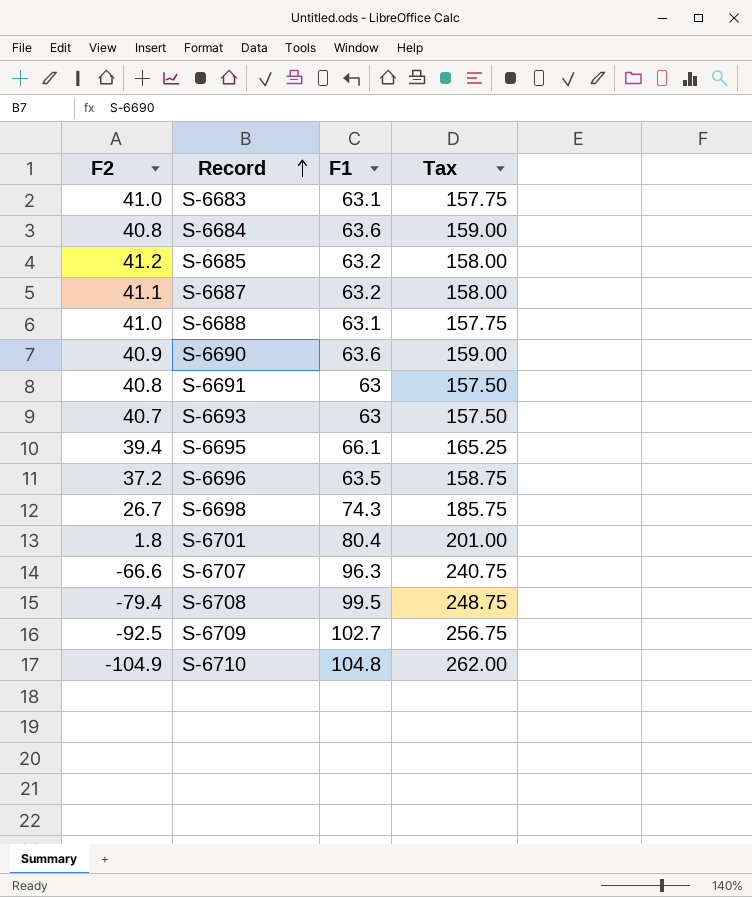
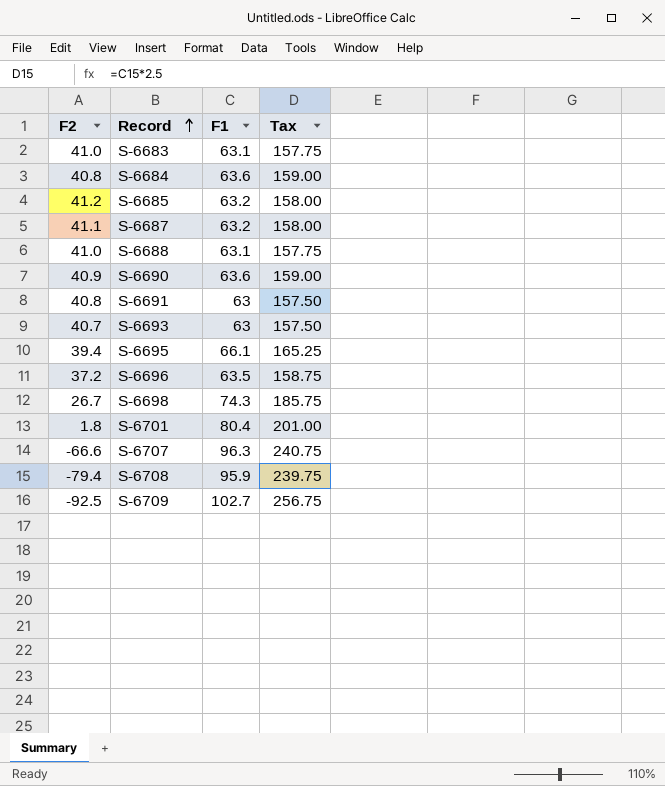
row S-6710: -104.9 | 104.8 | 262.00 -> none
S-6708 | F1: 99.5 -> 95.9
S-6708 | Tax: 248.75 -> 239.75

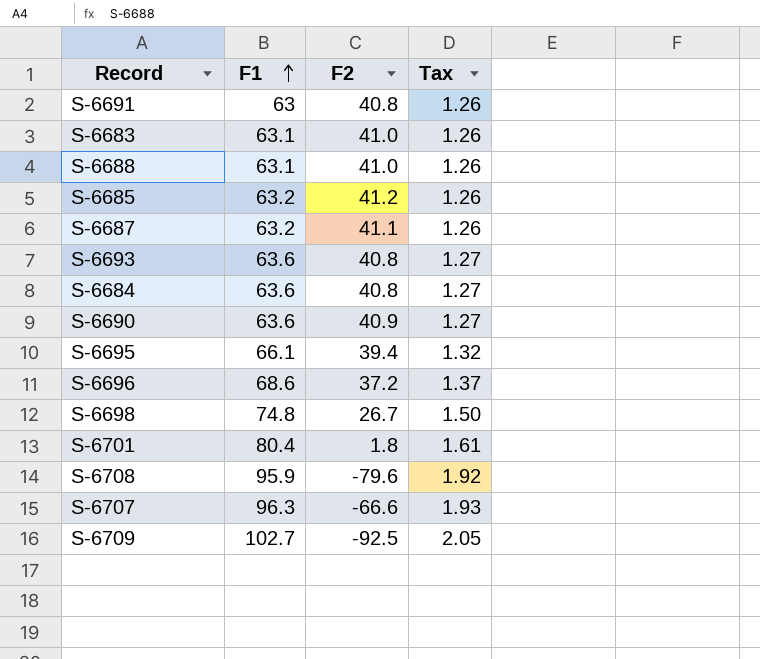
row order: Record ascending -> F1 ascending
column F2 | position: 1 -> 3
column Tax | formula: [F1] * 2.5 -> [F1] * 0.02
S-6693 | F1: 63 -> 63.6
S-6693 | F2: 40.7 -> 40.8
S-6696 | F1: 63.5 -> 68.6
S-6698 | F1: 74.3 -> 74.8
S-6708 | F2: -79.4 -> -79.6

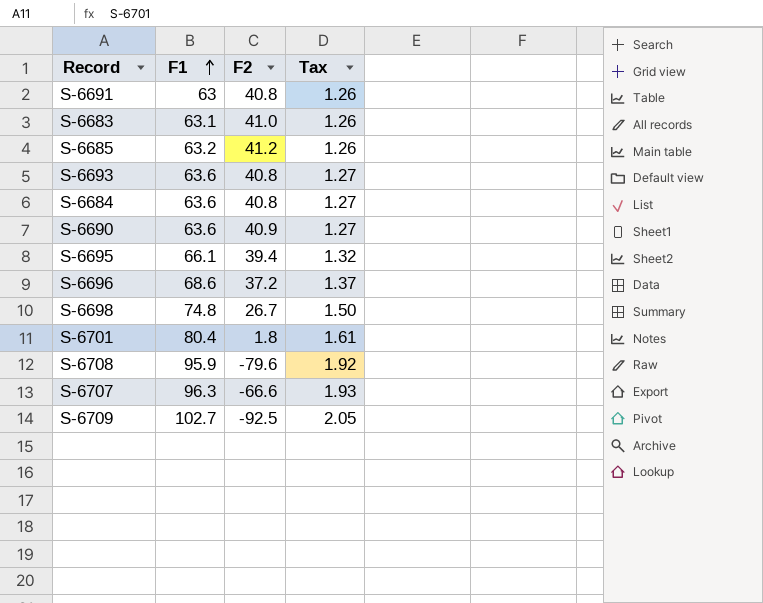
row S-6688: 63.1 | 41.0 | 1.26 -> none
row S-6687: 63.2 | 41.1 | 1.26 -> none

